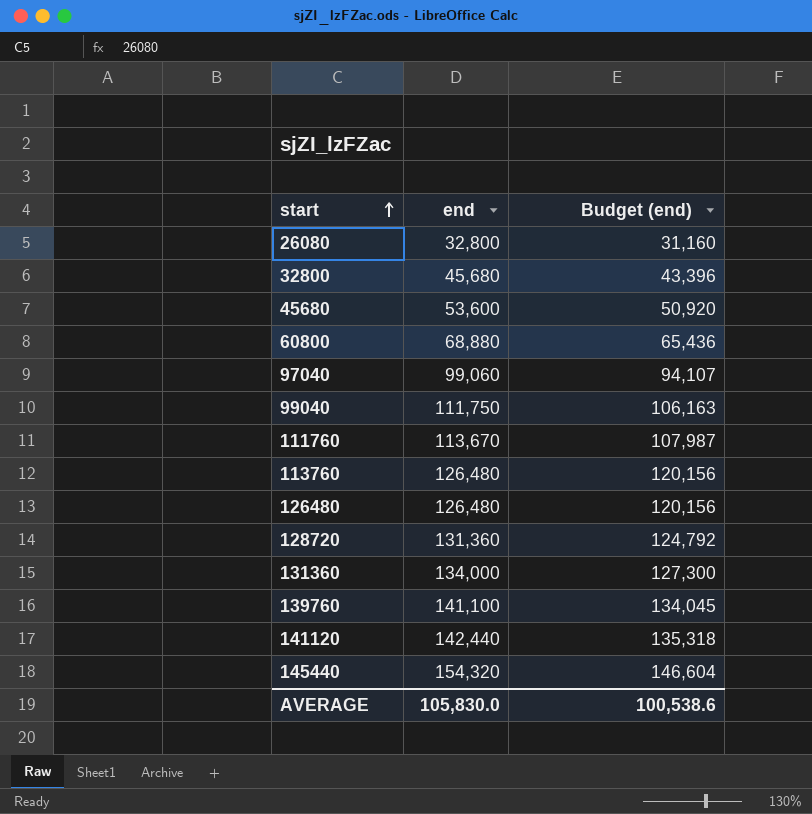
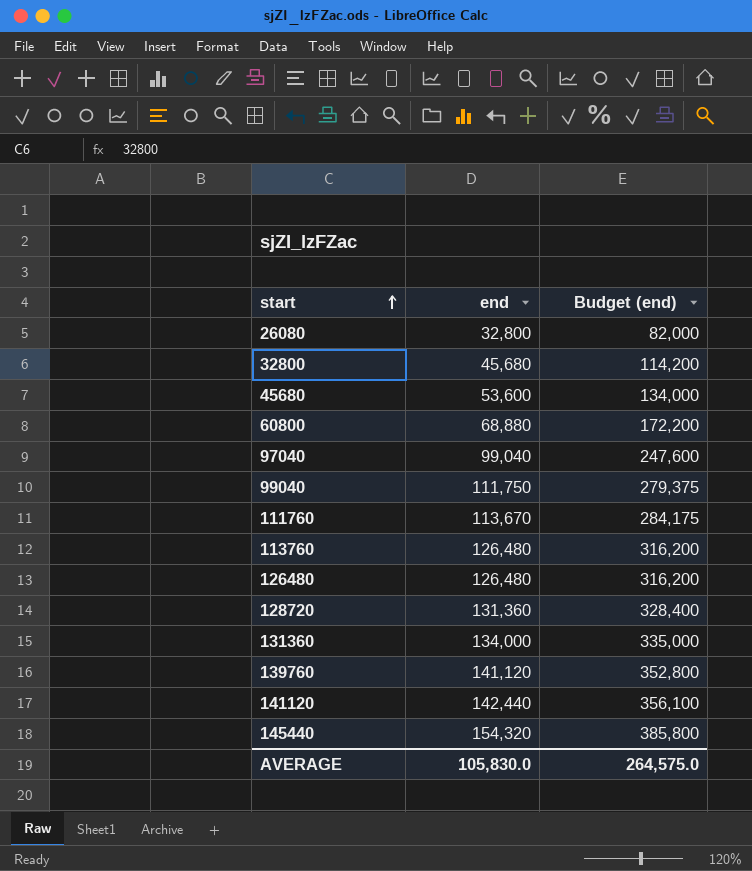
column Budget (end) | formula: [end] * 0.95 -> [end] * 2.5
97040 | end: 99,060 -> 99,040
139760 | end: 141,100 -> 141,120
AVERAGE | Budget (end): 100,538.6 -> 264,575.0

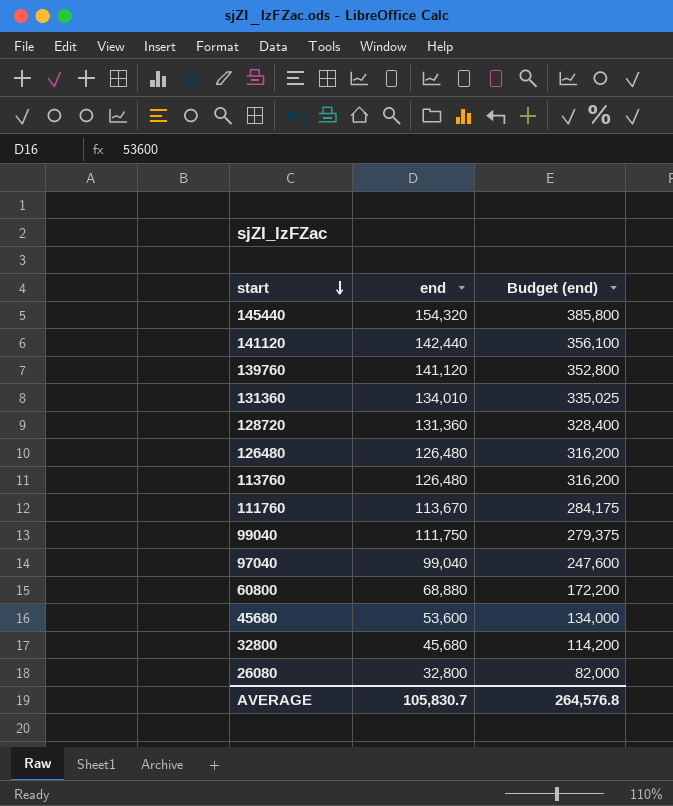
row order: start ascending -> start descending
131360 | end: 134,000 -> 134,010
131360 | Budget (end): 335,000 -> 335,025
AVERAGE | end: 105,830.0 -> 105,830.7
AVERAGE | Budget (end): 264,575.0 -> 264,576.8

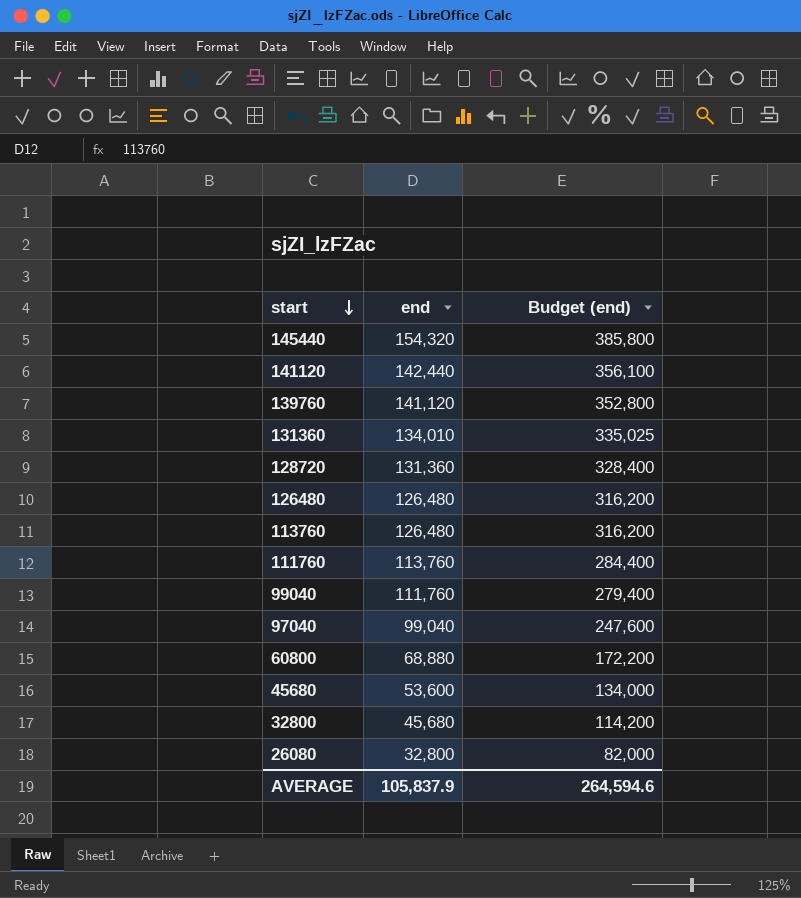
111760 | end: 113,670 -> 113,760
111760 | Budget (end): 284,175 -> 284,400
99040 | end: 111,750 -> 111,760
99040 | Budget (end): 279,375 -> 279,400
AVERAGE | end: 105,830.7 -> 105,837.9
AVERAGE | Budget (end): 264,576.8 -> 264,594.6

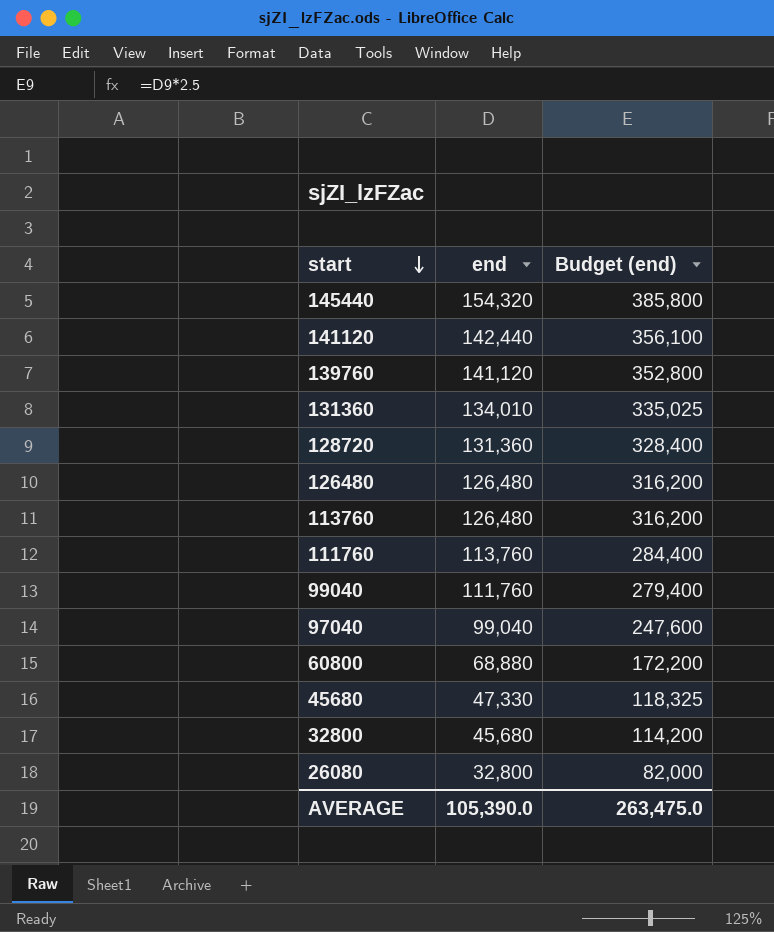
45680 | end: 53,600 -> 47,330
45680 | Budget (end): 134,000 -> 118,325
AVERAGE | end: 105,837.9 -> 105,390.0
AVERAGE | Budget (end): 264,594.6 -> 263,475.0

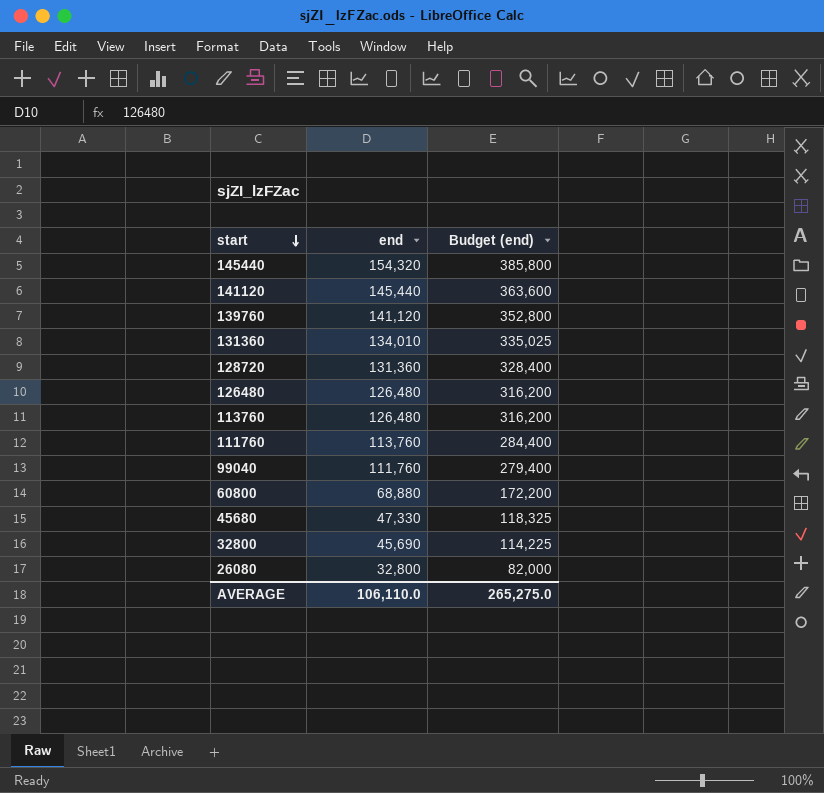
row 97040: 99,040 | 247,600 -> none
141120 | end: 142,440 -> 145,440
141120 | Budget (end): 356,100 -> 363,600
32800 | end: 45,680 -> 45,690
32800 | Budget (end): 114,200 -> 114,225
AVERAGE | end: 105,390.0 -> 106,110.0
AVERAGE | Budget (end): 263,475.0 -> 265,275.0

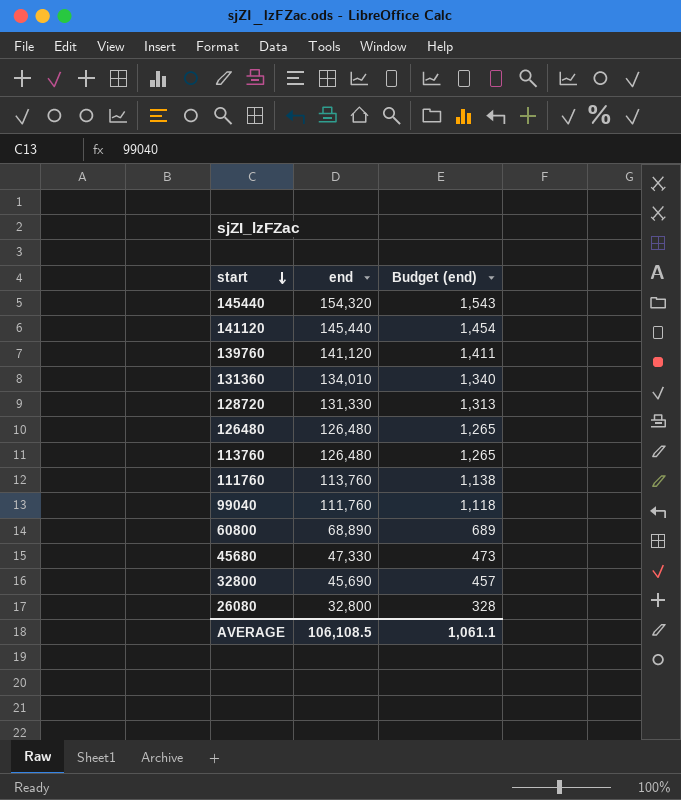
column Budget (end) | formula: [end] * 2.5 -> [end] * 0.01
128720 | end: 131,360 -> 131,330
60800 | end: 68,880 -> 68,890
AVERAGE | end: 106,110.0 -> 106,108.5
AVERAGE | Budget (end): 265,275.0 -> 1,061.1

